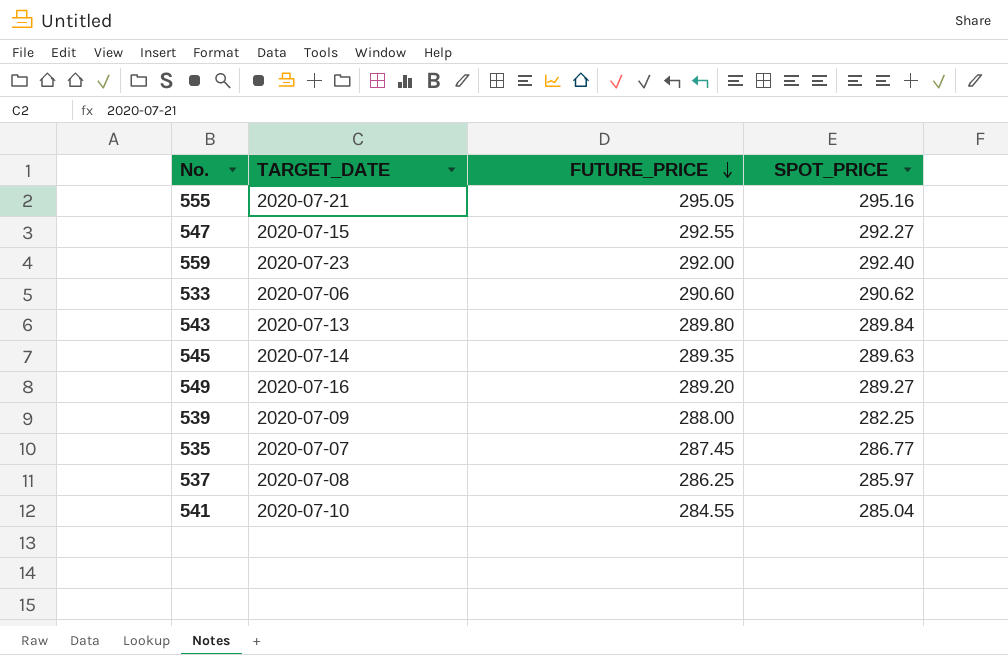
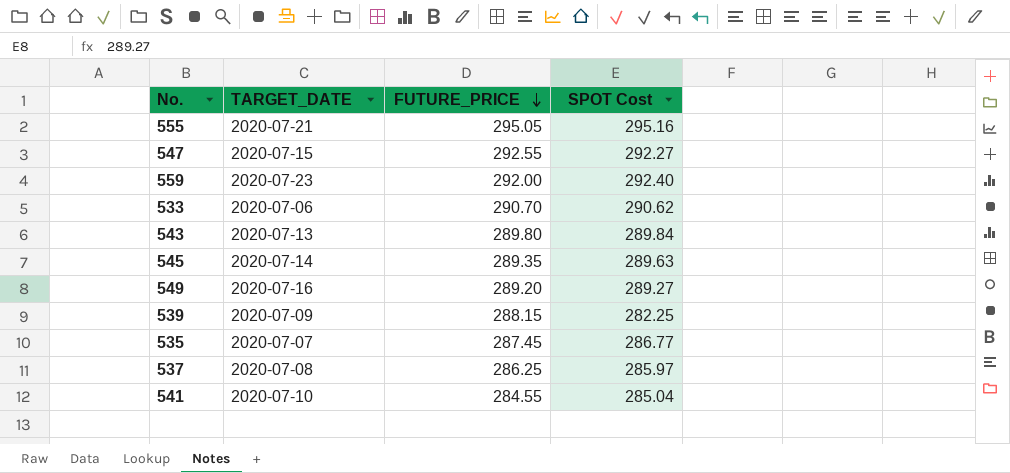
column name: SPOT_PRICE -> SPOT Cost
533 | FUTURE_PRICE: 290.60 -> 290.70
539 | FUTURE_PRICE: 288.00 -> 288.15

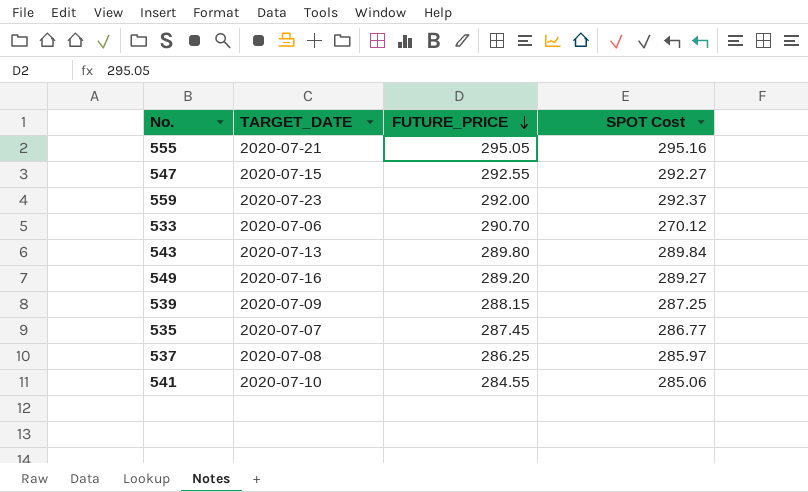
row 545: 2020-07-14 | 289.35 | 289.63 -> none
559 | SPOT Cost: 292.40 -> 292.37
533 | SPOT Cost: 290.62 -> 270.12
539 | SPOT Cost: 282.25 -> 287.25
541 | SPOT Cost: 285.04 -> 285.06

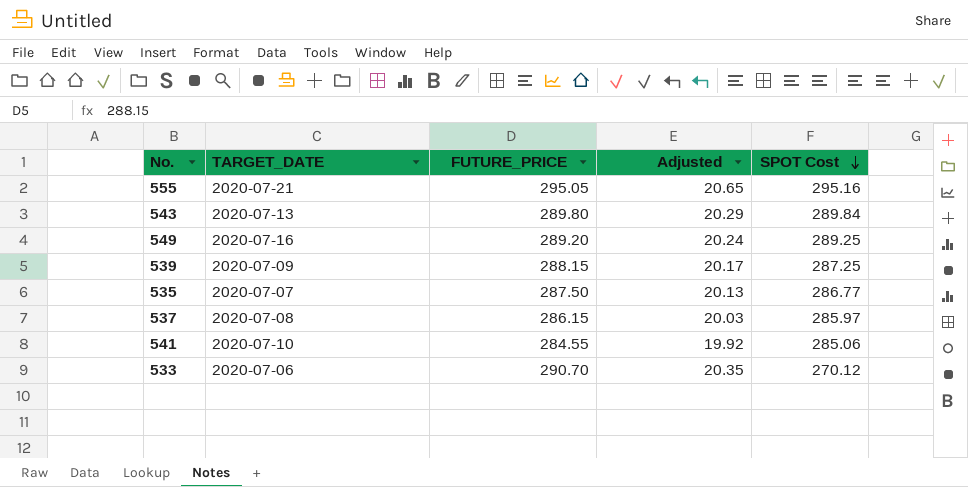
row order: FUTURE_PRICE descending -> SPOT Cost descending
column Adjusted | formula: none -> [FUTURE_PRICE] * 0.07
row 547: 2020-07-15 | 292.55 | 292.27 -> none
row 559: 2020-07-23 | 292.00 | 292.37 -> none
549 | SPOT Cost: 289.27 -> 289.25
535 | FUTURE_PRICE: 287.45 -> 287.50
537 | FUTURE_PRICE: 286.25 -> 286.15

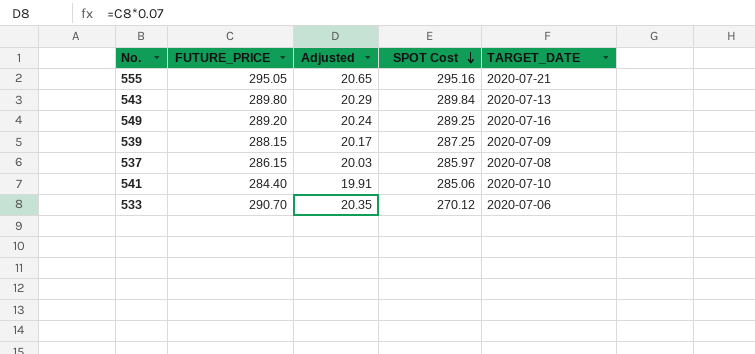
column TARGET_DATE | position: 2 -> 5
row 535: 2020-07-07 | 287.50 | 20.13 | 286.77 -> none
541 | FUTURE_PRICE: 284.55 -> 284.40
541 | Adjusted: 19.92 -> 19.91

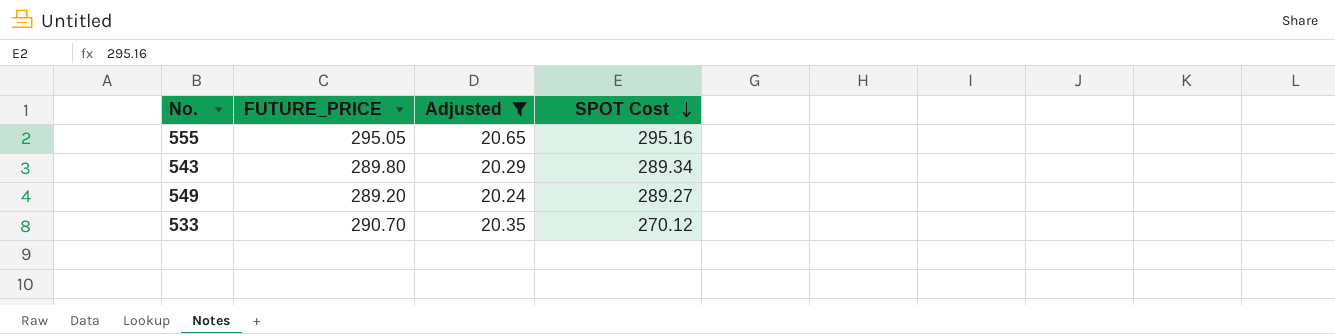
filter: none -> Adjusted >= 20.24
column TARGET_DATE | position: 5 -> none
543 | SPOT Cost: 289.84 -> 289.34
549 | SPOT Cost: 289.25 -> 289.27

